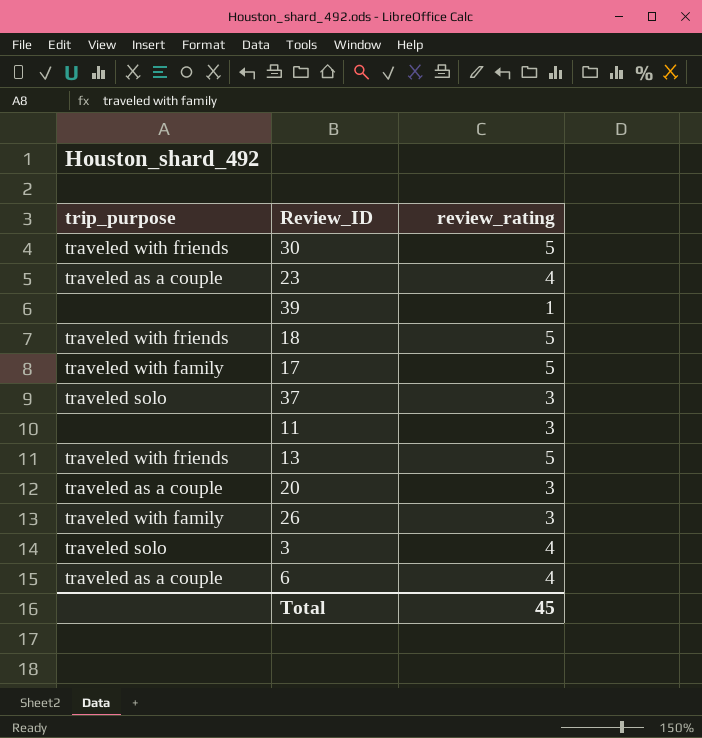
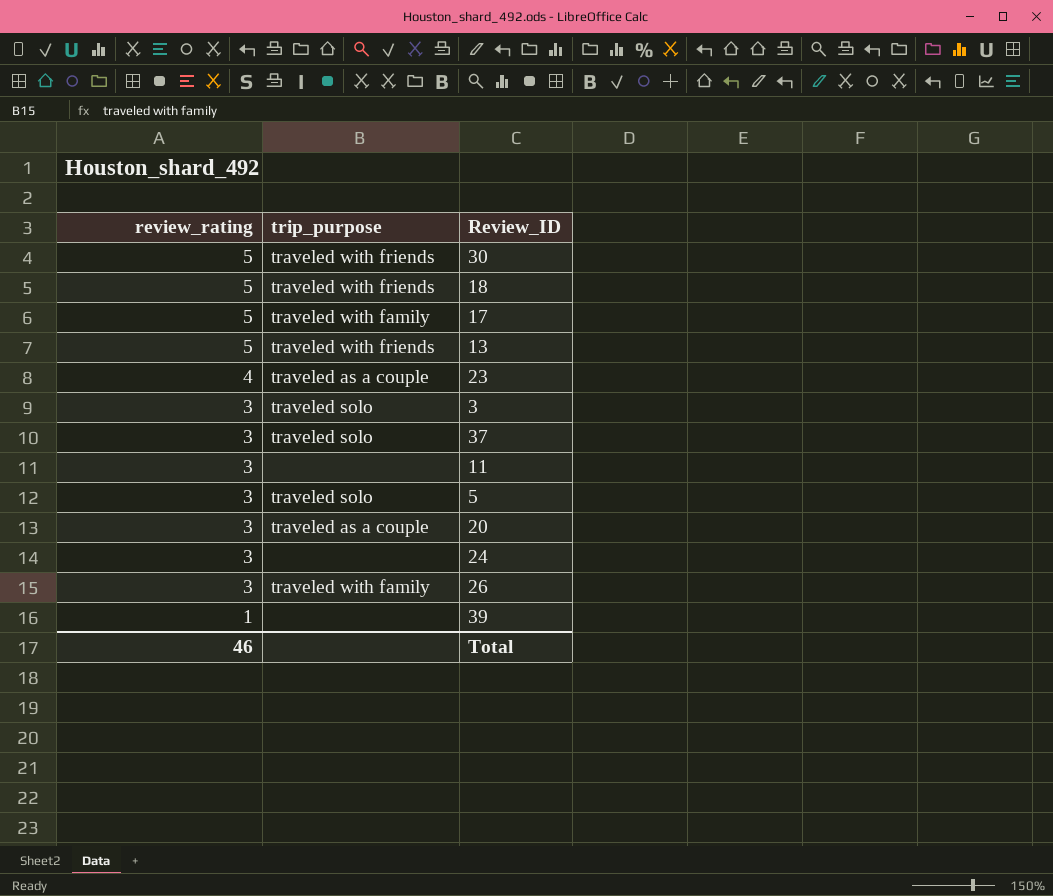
row order: none -> review_rating descending
column review_rating | position: 3 -> 1
row 6: traveled as a couple | 4 -> none
3 | review_rating: 4 -> 3
row 5: none -> 3 | traveled solo
row 24: none -> 3 | none
Total | review_rating: 45 -> 46

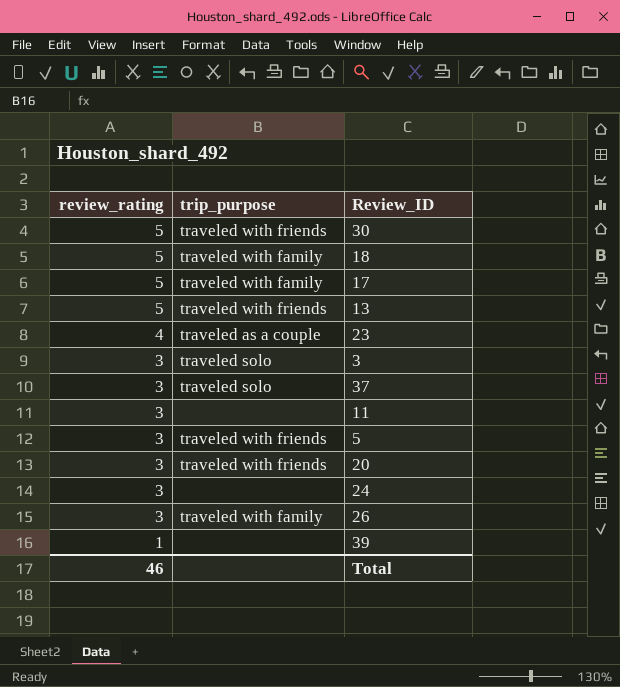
18 | trip_purpose: traveled with friends -> traveled with family
5 | trip_purpose: traveled solo -> traveled with friends
20 | trip_purpose: traveled as a couple -> traveled with friends

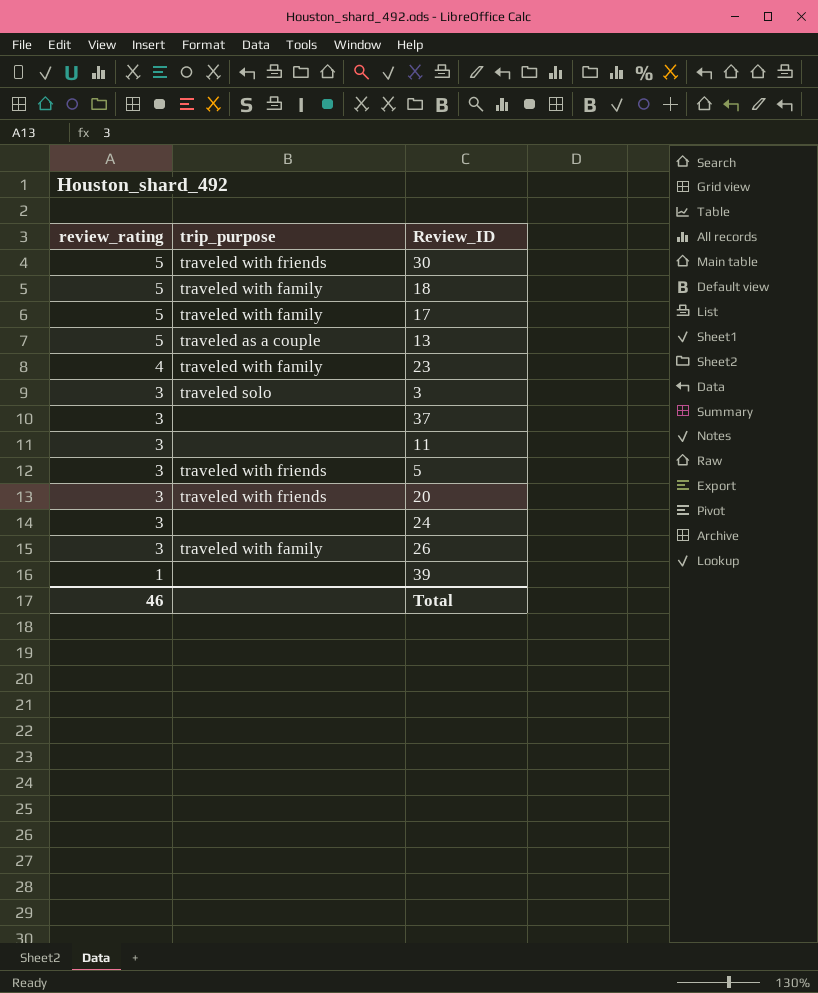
13 | trip_purpose: traveled with friends -> traveled as a couple
23 | trip_purpose: traveled as a couple -> traveled with family
37 | trip_purpose: traveled solo -> none

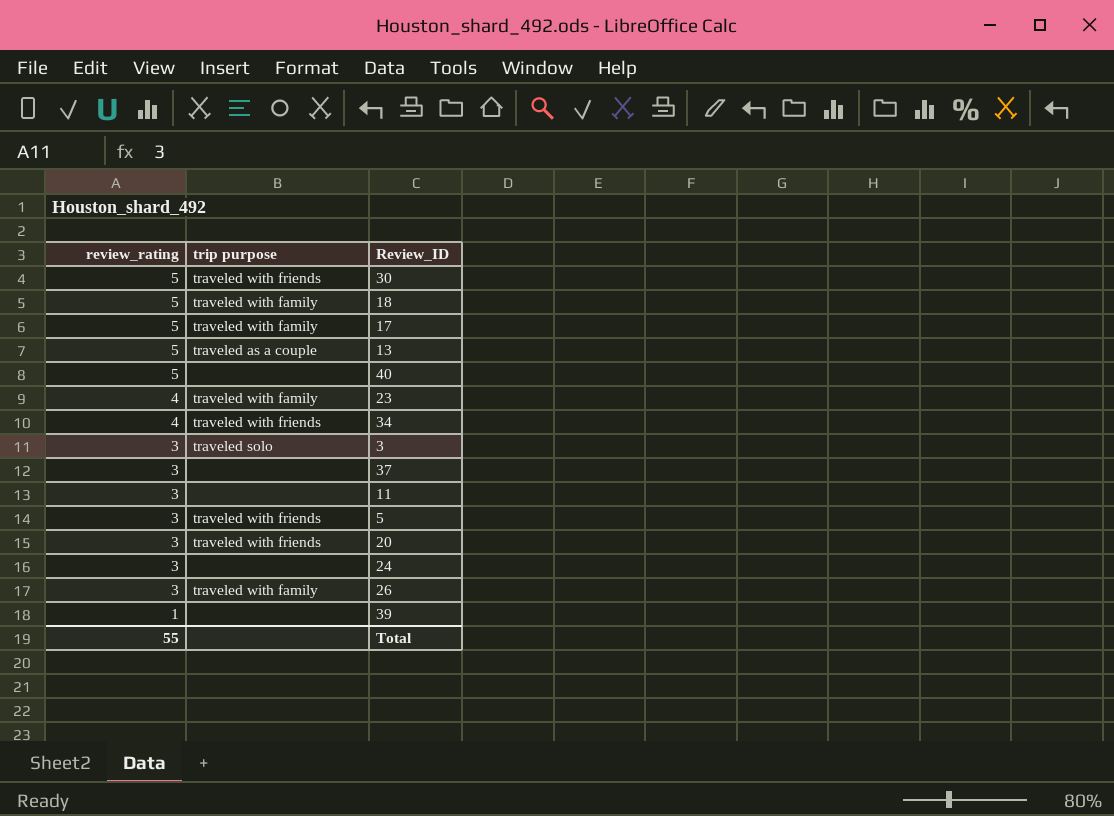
column name: trip_purpose -> trip purpose
row 40: none -> 5 | none
row 34: none -> 4 | traveled with friends
Total | review_rating: 46 -> 55

